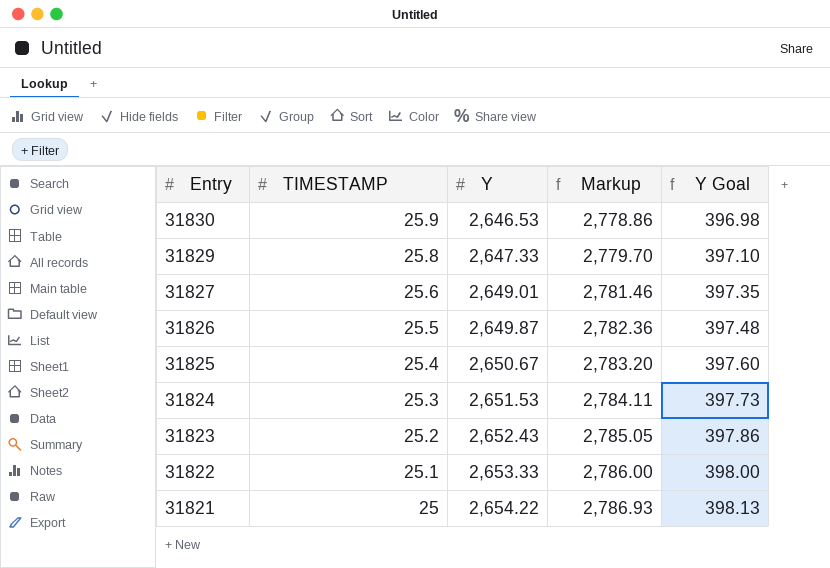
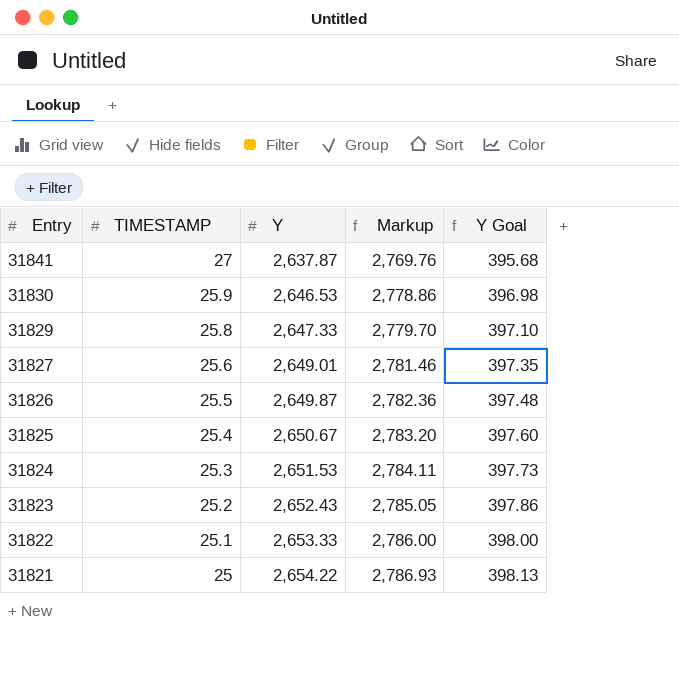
row 31841: none -> 27 | 2,637.87 | 2,769.76 | 395.68

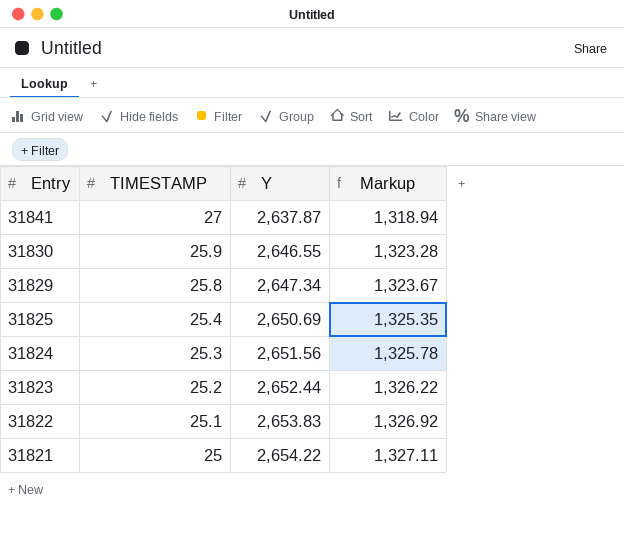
column Y Goal | formula: [Y] * 0.15 -> none
column Markup | formula: [Y] * 1.05 -> [Y] * 0.5
row 31827: 25.6 | 2,649.01 | 2,781.46 | 397.35 -> none
row 31826: 25.5 | 2,649.87 | 2,782.36 | 397.48 -> none
31830 | Y: 2,646.53 -> 2,646.55
31829 | Y: 2,647.33 -> 2,647.34
31825 | Y: 2,650.67 -> 2,650.69
31824 | Y: 2,651.53 -> 2,651.56
31823 | Y: 2,652.43 -> 2,652.44
31822 | Y: 2,653.33 -> 2,653.83

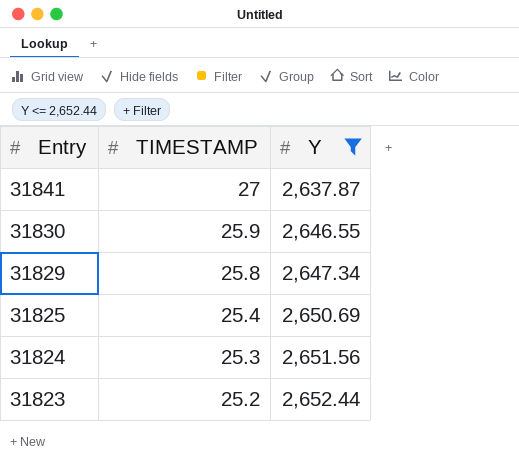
filter: none -> Y <= 2,652.44
column Markup | formula: [Y] * 0.5 -> none

